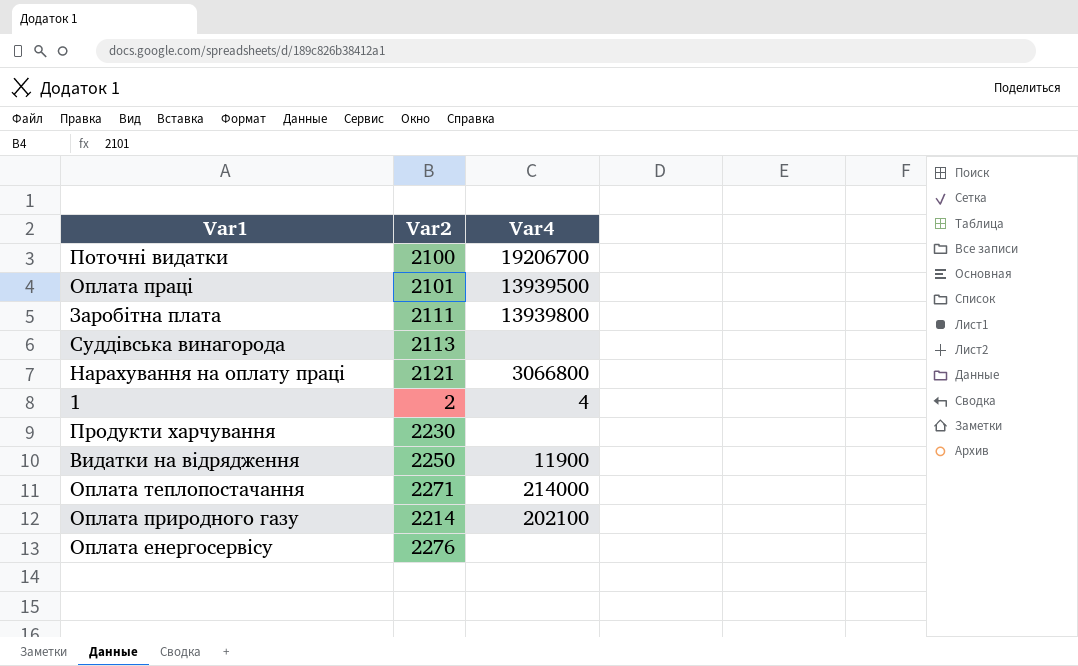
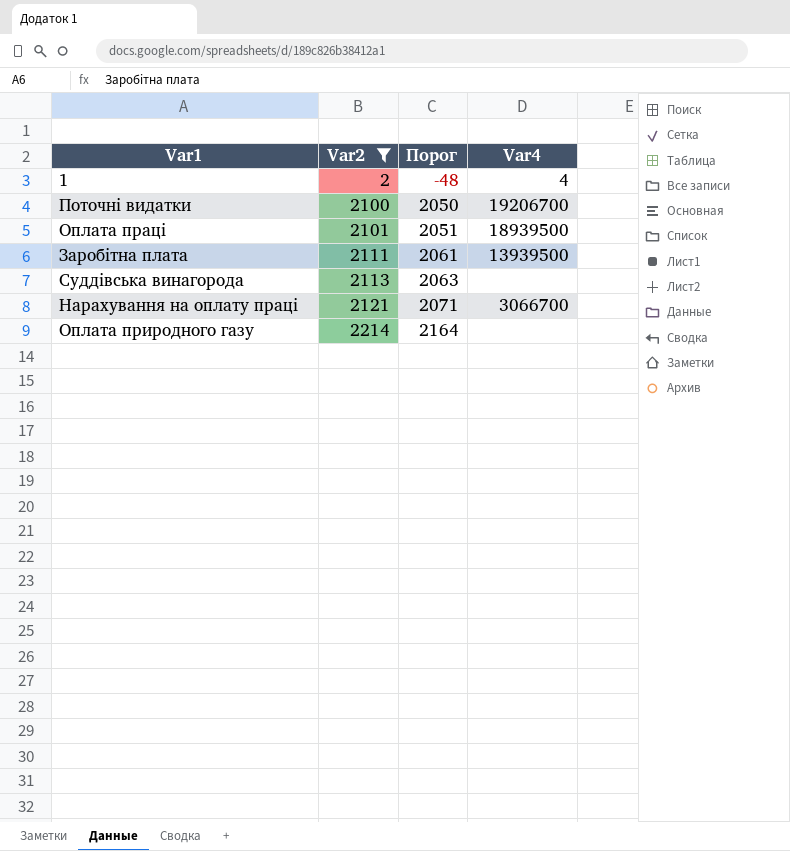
filter: none -> Var2 <= 2214
row order: none -> Var2 ascending
column Порог | formula: none -> [Var2] - 50
Оплата праці | Var4: 13939500 -> 18939500
Заробітна плата | Var4: 13939800 -> 13939500
Нарахування на оплату праці | Var4: 3066800 -> 3066700
Оплата природного газу | Var4: 202100 -> none

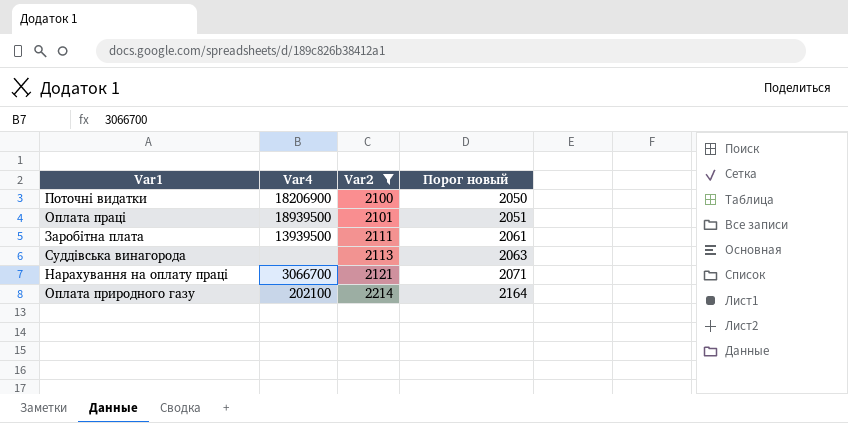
column Var4 | position: 4 -> 2
column name: Порог -> Порог новый
row 1: 2 | -48 | 4 -> none
Поточні видатки | Var4: 19206700 -> 18206900
Оплата природного газу | Var4: none -> 202100

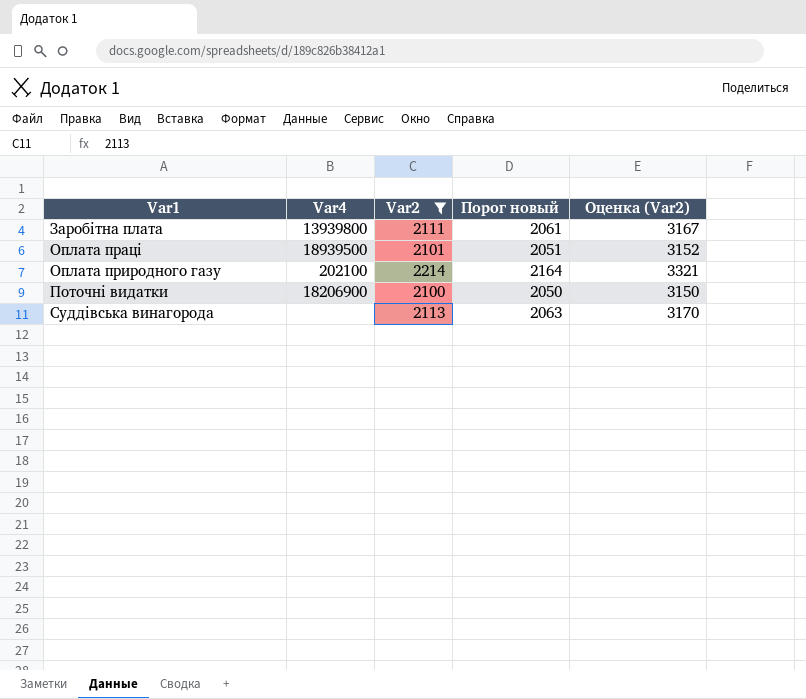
row order: Var2 ascending -> Var1 ascending
column Оценка (Var2) | formula: none -> [Var2] * 1,5
row Нарахування на оплату праці: 3066700 | 2121 | 2071 -> none
Заробітна плата | Var4: 13939500 -> 13939800

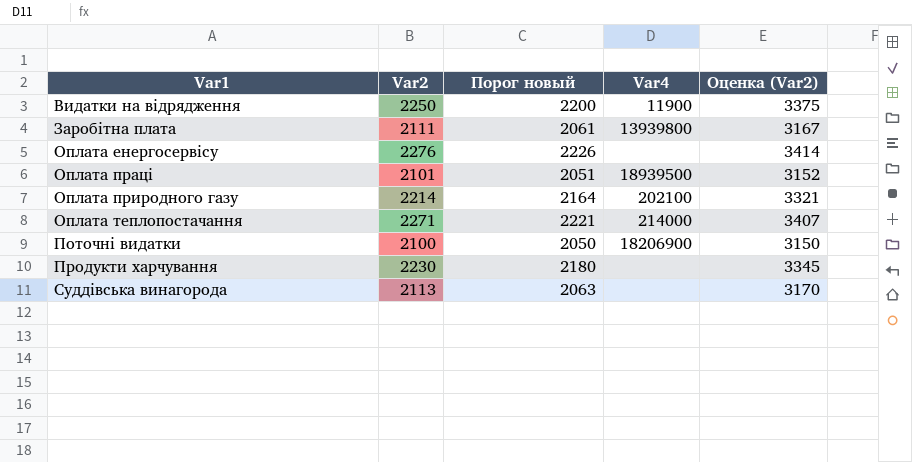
filter: Var2 <= 2214 -> none
column Var4 | position: 2 -> 4

